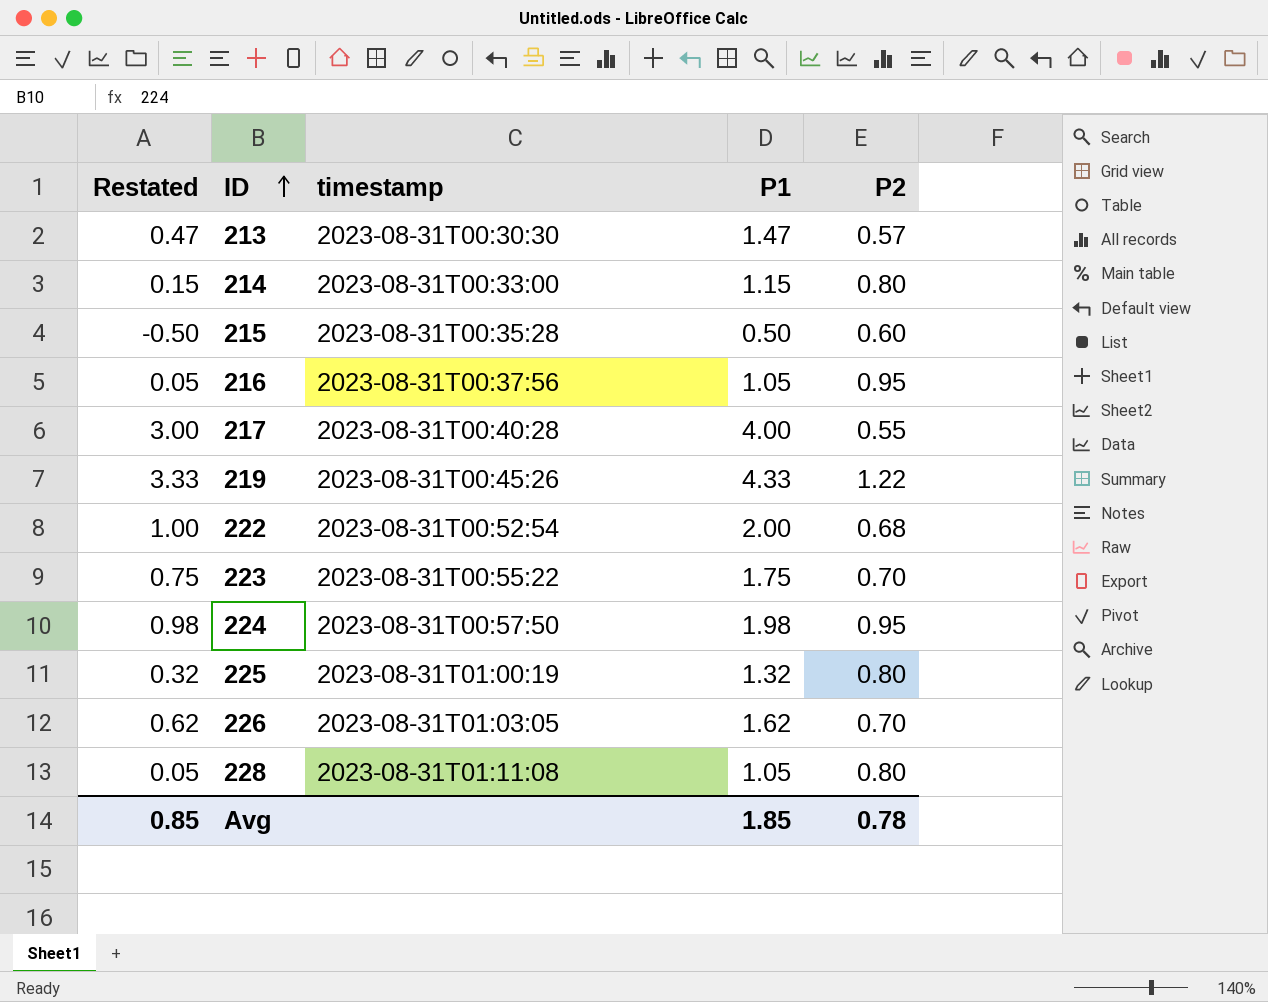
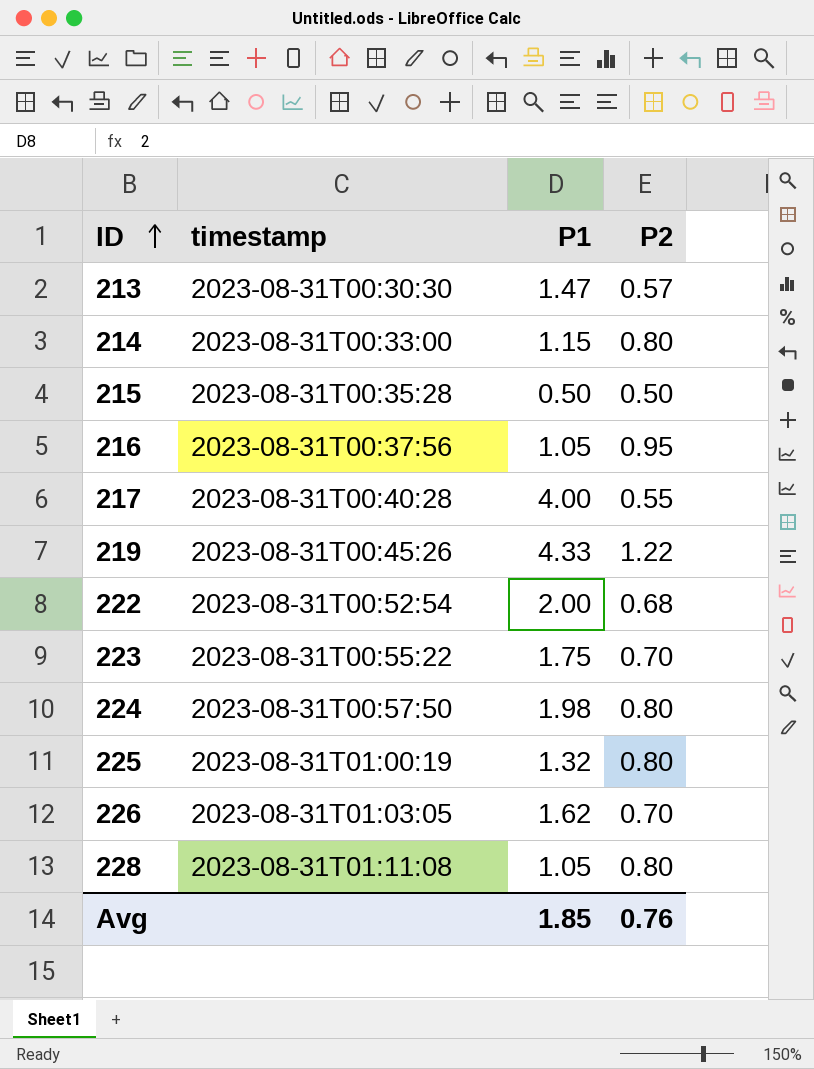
column Restated | formula: [P1] - 1 -> none
215 | P2: 0.60 -> 0.50
224 | P2: 0.95 -> 0.80
Avg | P2: 0.78 -> 0.76

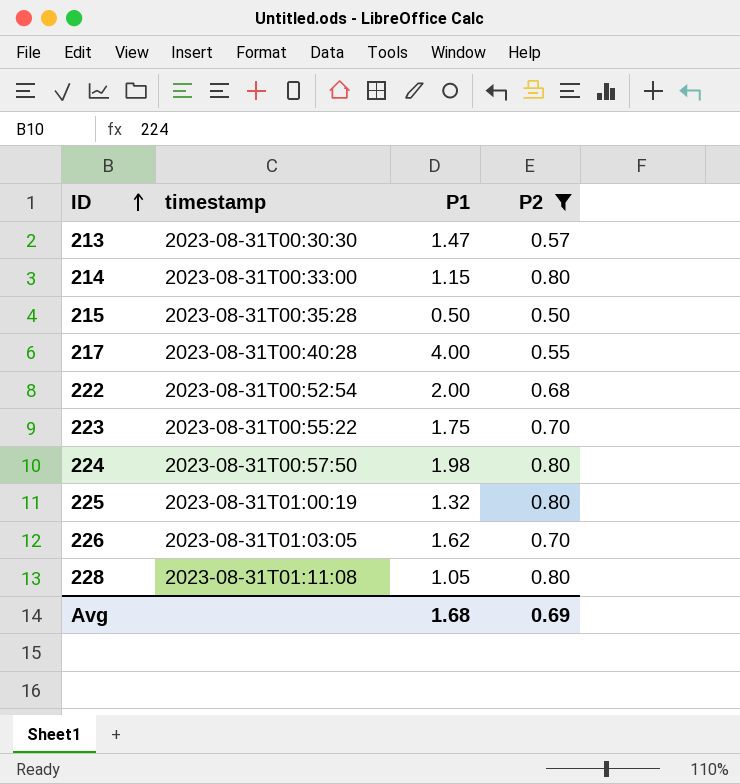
filter: none -> P2 <= 0.80
Avg | P1: 1.85 -> 1.68
Avg | P2: 0.76 -> 0.69

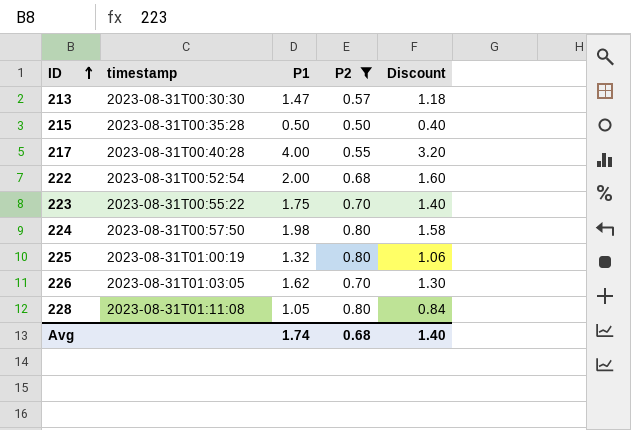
column Discount | formula: none -> [P1] * 0.8
row 214: 2023-08-31T00:33:00 | 1.15 | 0.80 -> none
Avg | P1: 1.68 -> 1.74
Avg | P2: 0.69 -> 0.68

